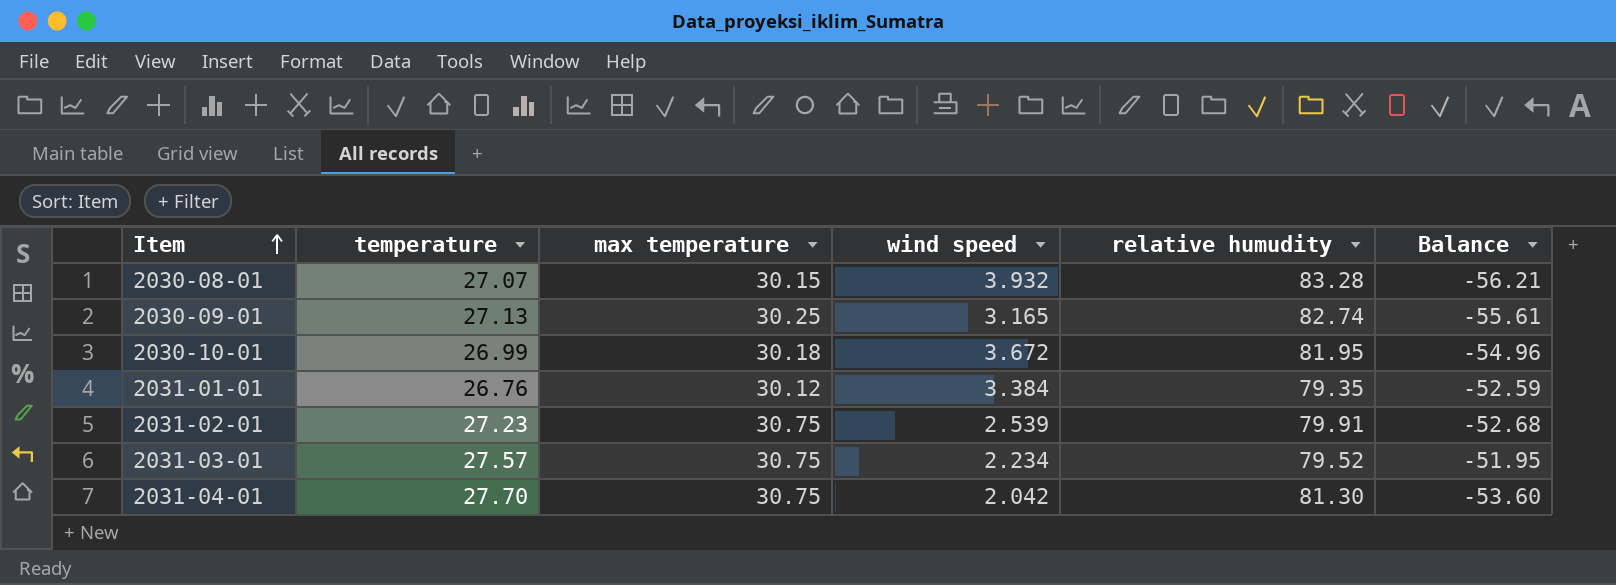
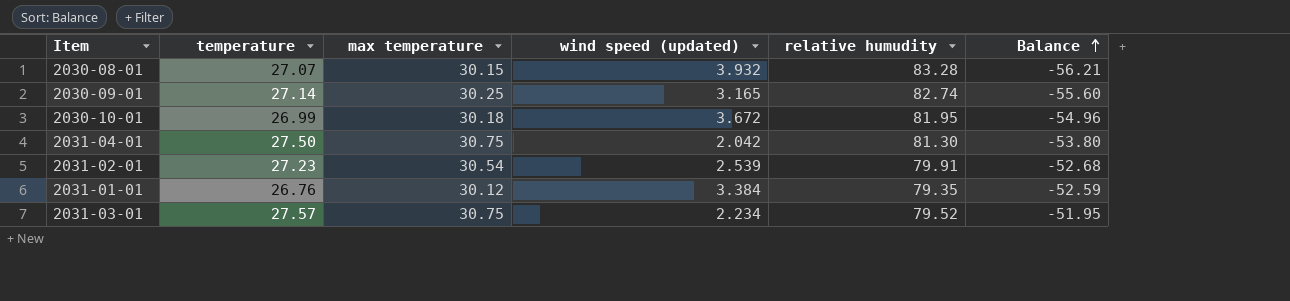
row order: Item ascending -> Balance ascending
column name: wind speed -> wind speed (updated)
2030-09-01 | temperature: 27.13 -> 27.14
2030-09-01 | Balance: -55.61 -> -55.60
2031-04-01 | temperature: 27.70 -> 27.50
2031-04-01 | Balance: -53.60 -> -53.80
2031-02-01 | max temperature: 30.75 -> 30.54

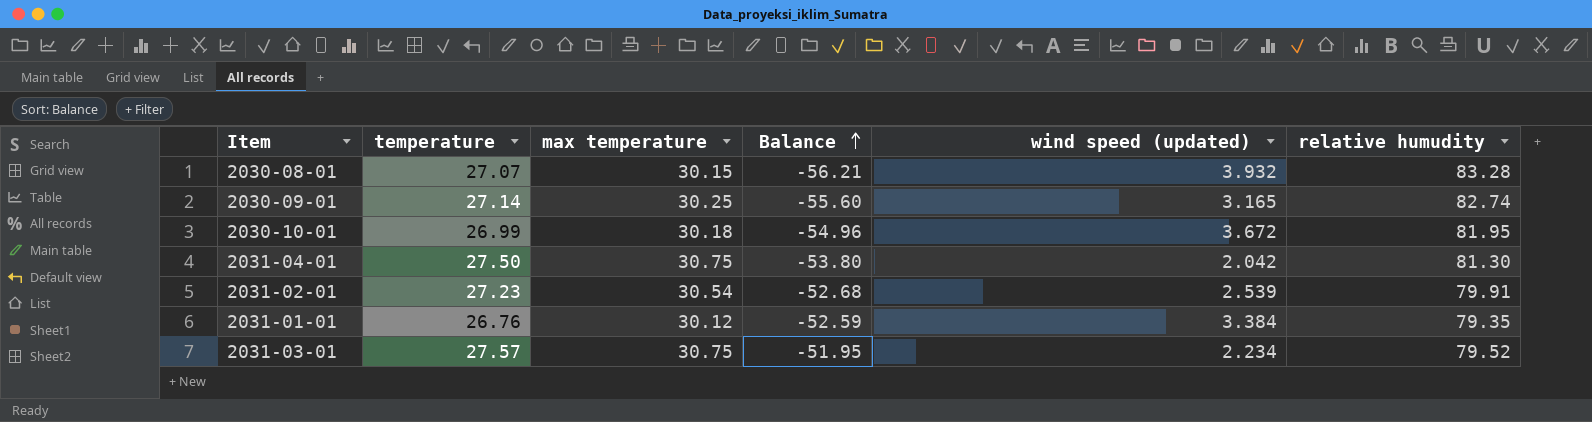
column Balance | position: 6 -> 4

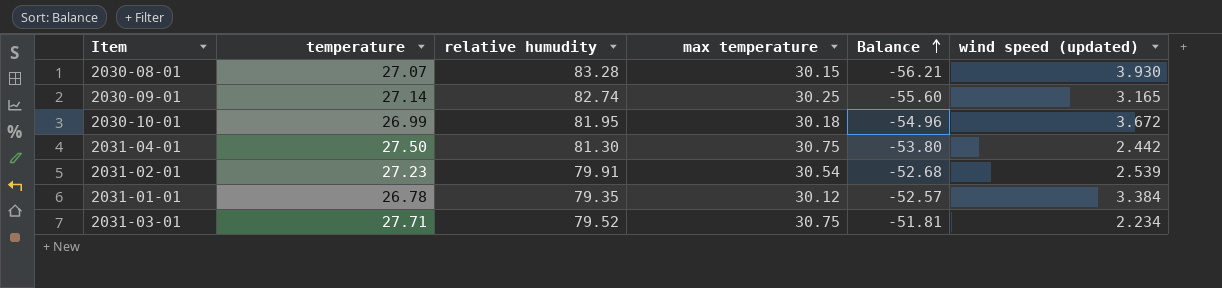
column relative humudity | position: 6 -> 3
2030-08-01 | wind speed (updated): 3.932 -> 3.930
2031-04-01 | wind speed (updated): 2.042 -> 2.442
2031-01-01 | temperature: 26.76 -> 26.78
2031-01-01 | Balance: -52.59 -> -52.57
2031-03-01 | temperature: 27.57 -> 27.71
2031-03-01 | Balance: -51.95 -> -51.81

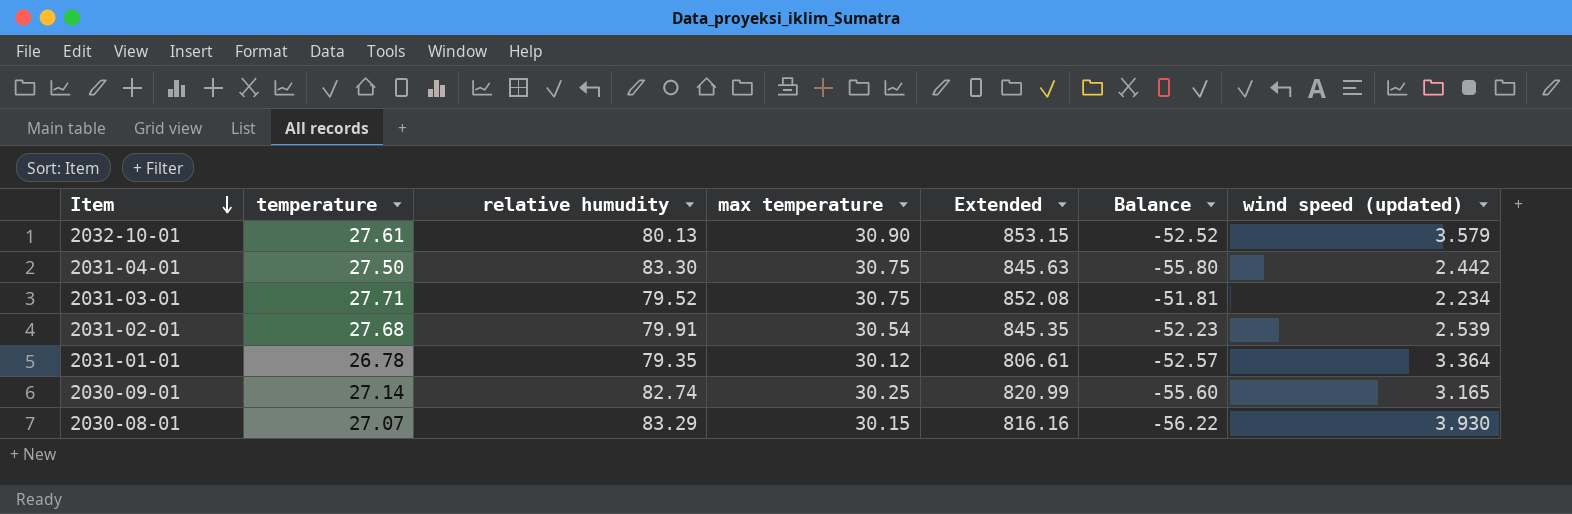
row order: Balance ascending -> Item descending
column Extended | formula: none -> [temperature] * [max temperature]
row 2030-10-01: 26.99 | 81.95 | 30.18 | -54.96 | 3.672 -> none
row 2032-10-01: none -> 27.61 | 80.13 | 30.90 | 853.15 | -52.52 | 3.579
2031-04-01 | relative humudity: 81.30 -> 83.30
2031-04-01 | Balance: -53.80 -> -55.80
2031-02-01 | temperature: 27.23 -> 27.68
2031-02-01 | Balance: -52.68 -> -52.23
2031-01-01 | wind speed (updated): 3.384 -> 3.364
2030-08-01 | relative humudity: 83.28 -> 83.29
2030-08-01 | Balance: -56.21 -> -56.22

